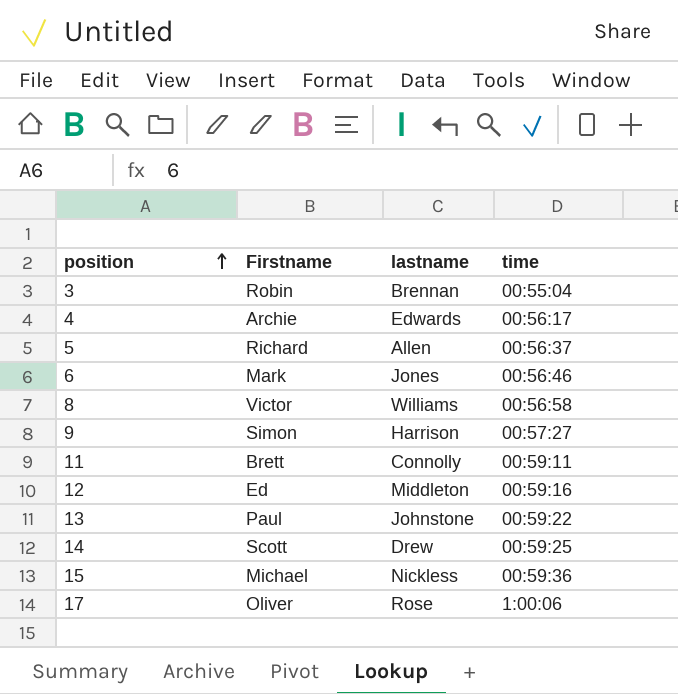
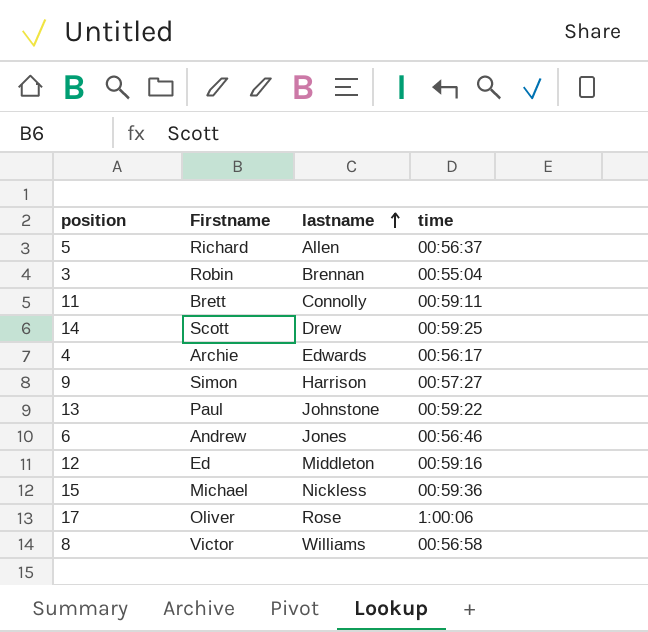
row order: position ascending -> lastname ascending
6 | Firstname: Mark -> Andrew

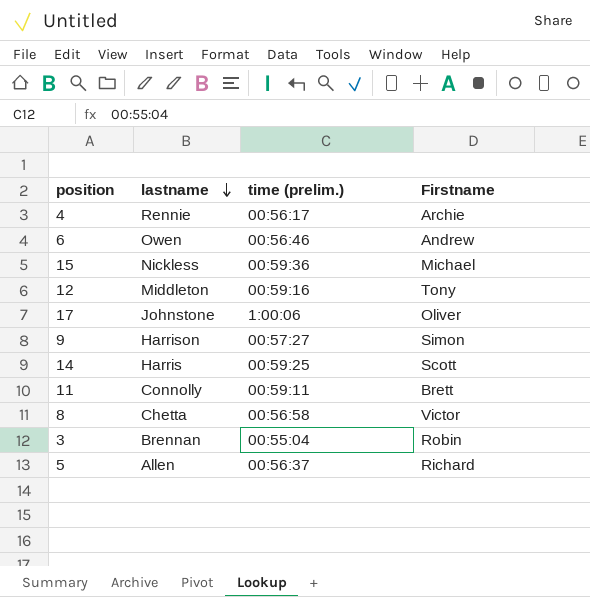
row order: lastname ascending -> lastname descending
column name: time -> time (prelim.)
column Firstname | position: 2 -> 4
row 13: Paul | Johnstone | 00:59:22 -> none
4 | lastname: Edwards -> Rennie
6 | lastname: Jones -> Owen
12 | Firstname: Ed -> Tony
17 | lastname: Rose -> Johnstone
14 | lastname: Drew -> Harris
8 | lastname: Williams -> Chetta

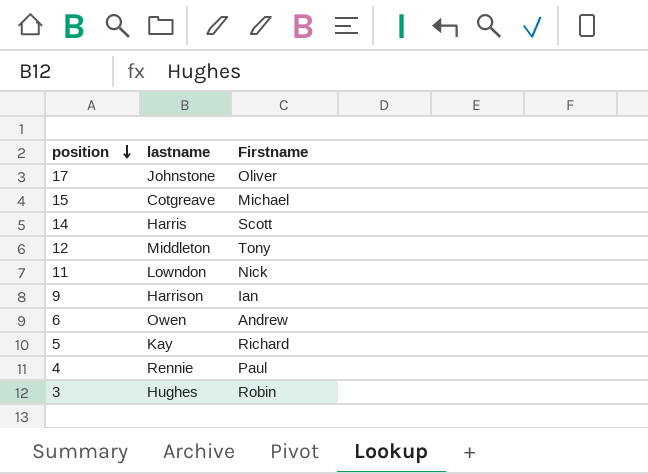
row order: lastname descending -> position descending
column time (prelim.) | position: 3 -> none
row 8: Chetta | 00:56:58 | Victor -> none
15 | lastname: Nickless -> Cotgreave
11 | lastname: Connolly -> Lowndon
11 | Firstname: Brett -> Nick
9 | Firstname: Simon -> Ian
5 | lastname: Allen -> Kay
4 | Firstname: Archie -> Paul
3 | lastname: Brennan -> Hughes

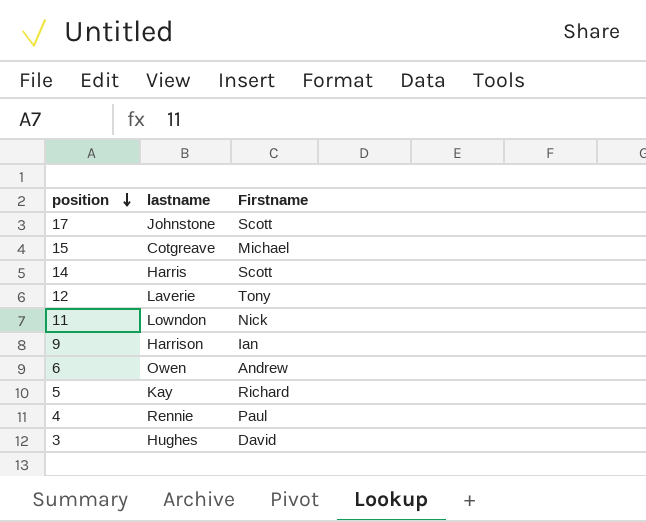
17 | Firstname: Oliver -> Scott
12 | lastname: Middleton -> Laverie
3 | Firstname: Robin -> David

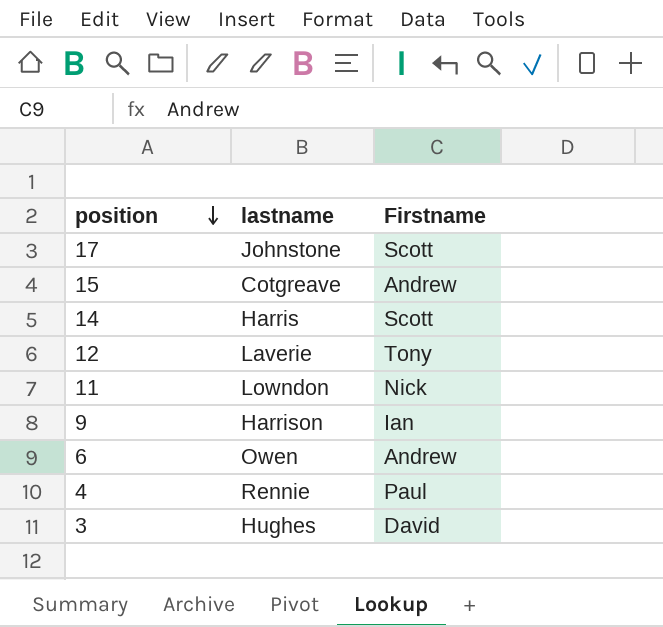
row 5: Kay | Richard -> none
15 | Firstname: Michael -> Andrew

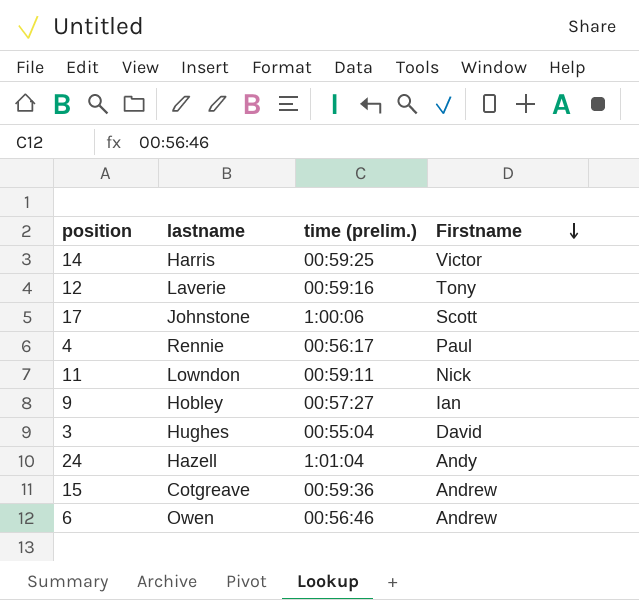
row order: position descending -> Firstname descending
column time (prelim.) | position: none -> 3
14 | Firstname: Scott -> Victor
9 | lastname: Harrison -> Hobley
row 24: none -> Hazell | 1:01:04 | Andy

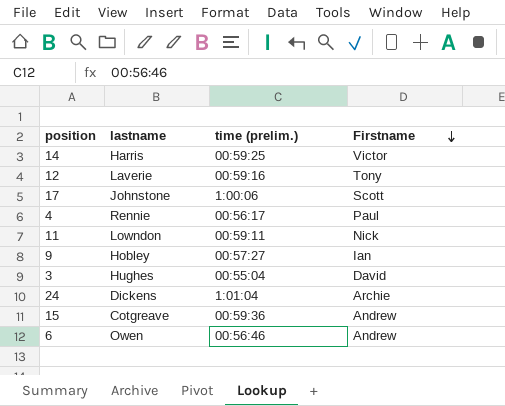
24 | lastname: Hazell -> Dickens
24 | Firstname: Andy -> Archie

